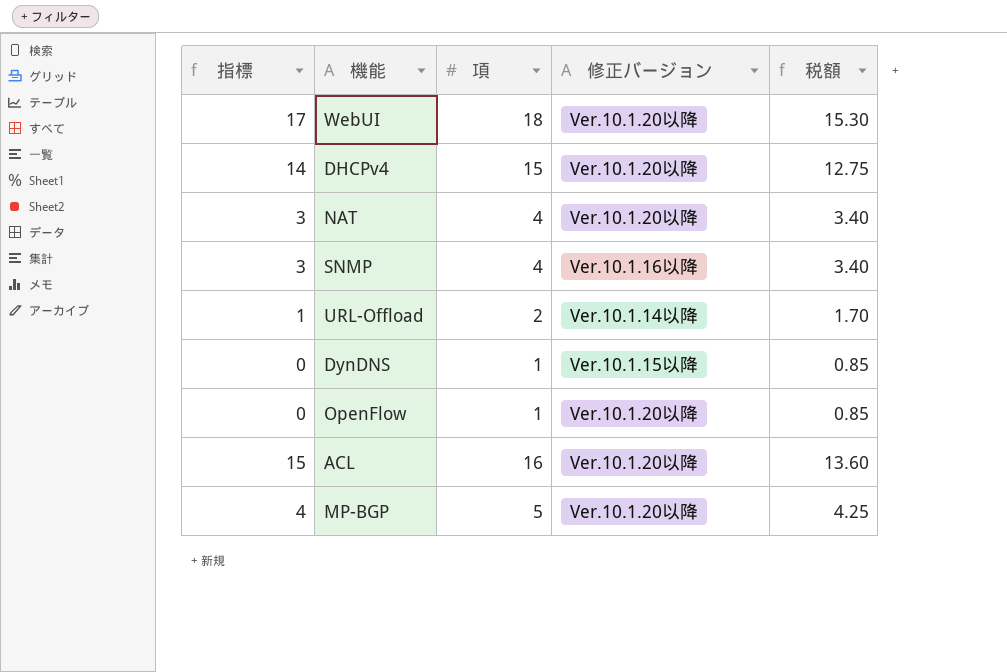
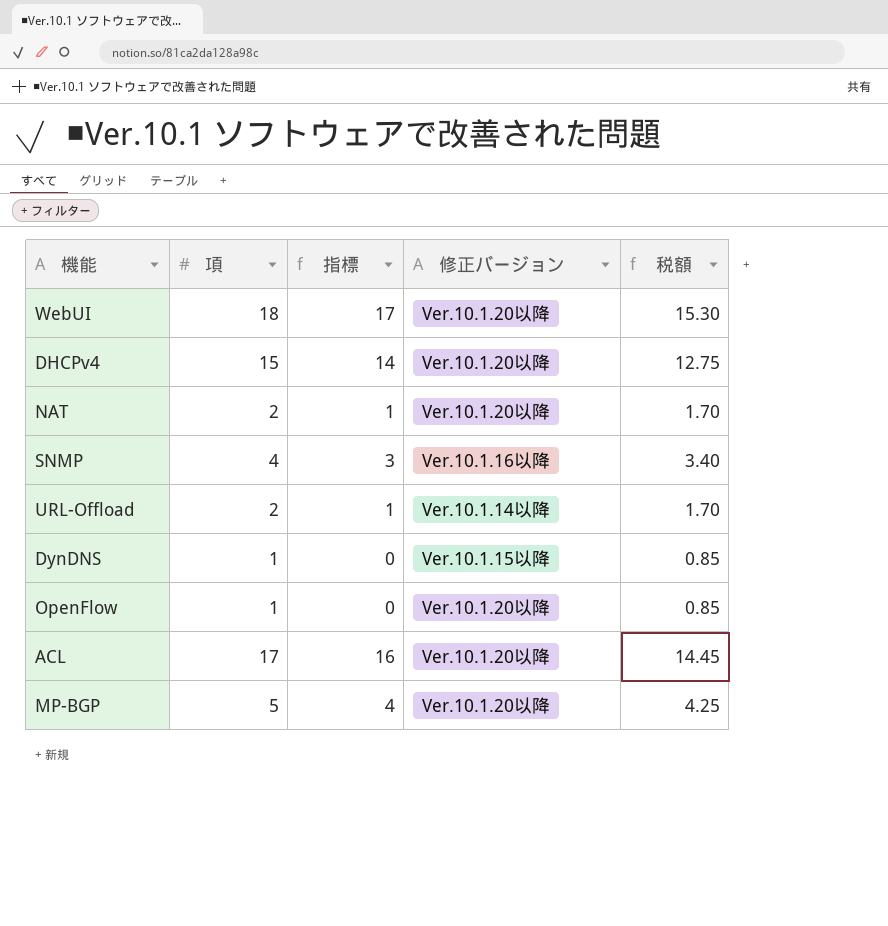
column 指標 | position: 1 -> 3
NAT | 項: 4 -> 2
NAT | 指標: 3 -> 1
NAT | 税額: 3.40 -> 1.70
ACL | 項: 16 -> 17
ACL | 指標: 15 -> 16
ACL | 税額: 13.60 -> 14.45

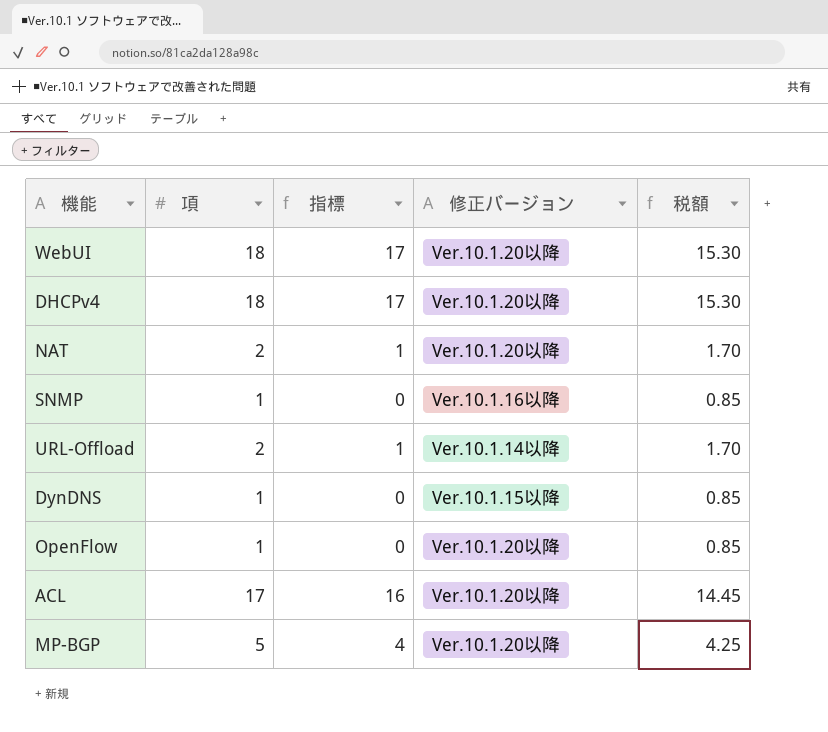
DHCPv4 | 項: 15 -> 18
DHCPv4 | 指標: 14 -> 17
DHCPv4 | 税額: 12.75 -> 15.30
SNMP | 項: 4 -> 1
SNMP | 指標: 3 -> 0
SNMP | 税額: 3.40 -> 0.85

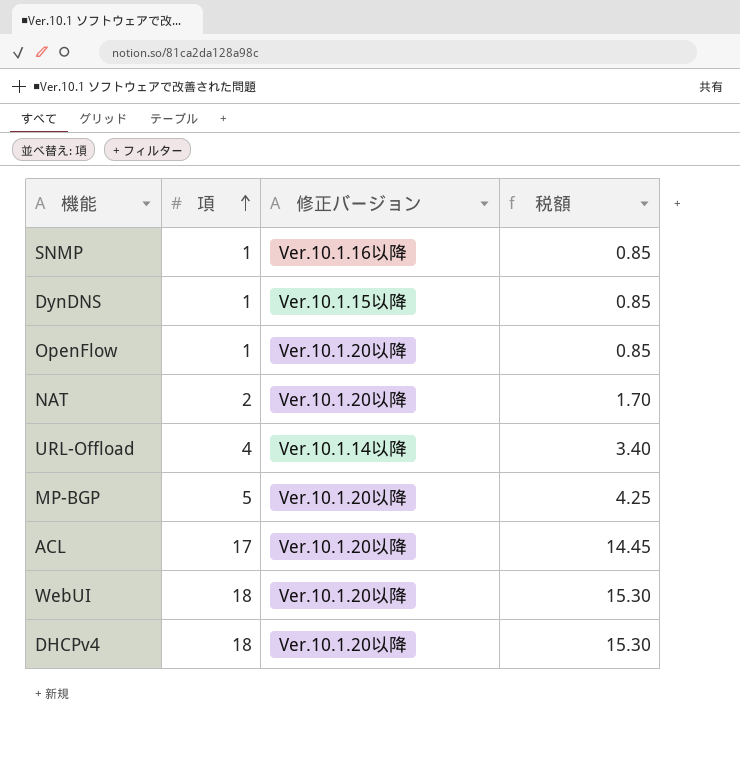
row order: none -> 項 ascending
column 指標 | formula: [項] - 1 -> none
URL-Offload | 項: 2 -> 4
URL-Offload | 税額: 1.70 -> 3.40

